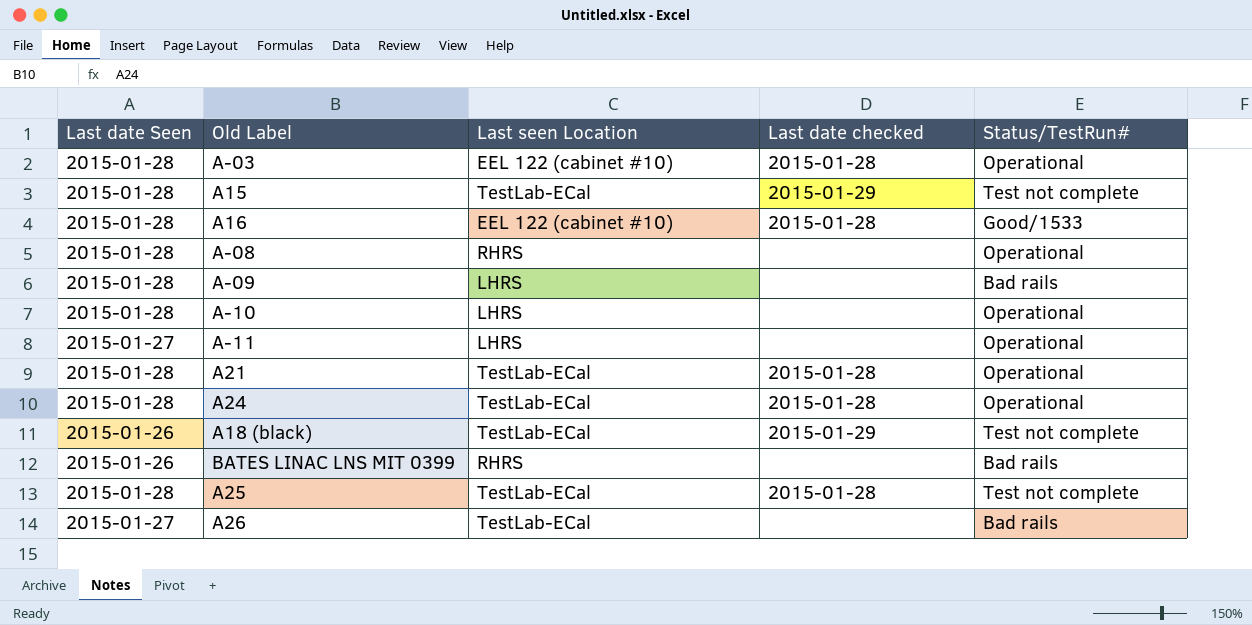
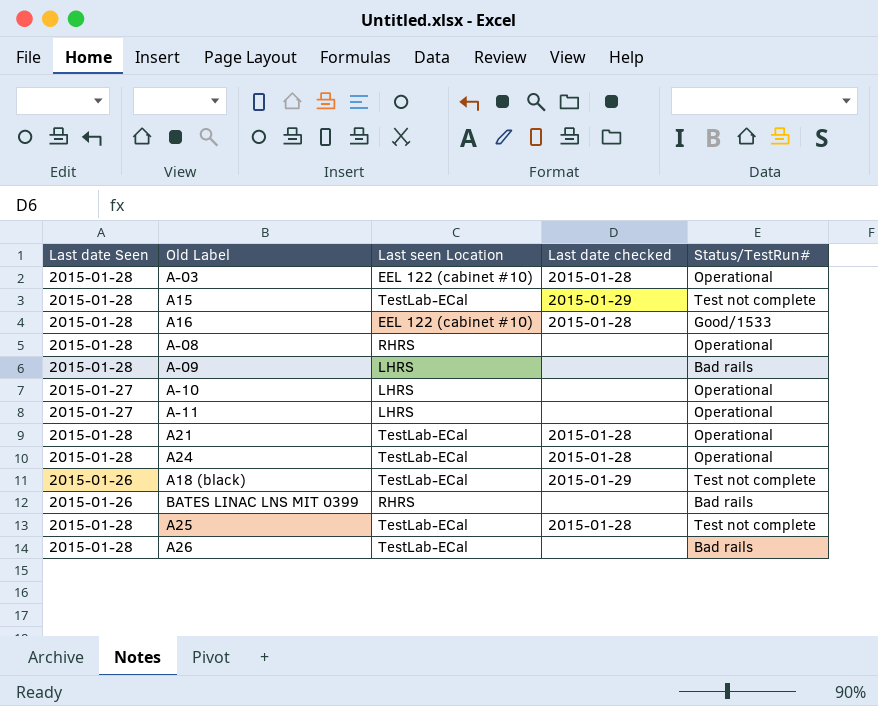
A-10 | Last date Seen: 2015-01-28 -> 2015-01-27
A26 | Last date Seen: 2015-01-27 -> 2015-01-28

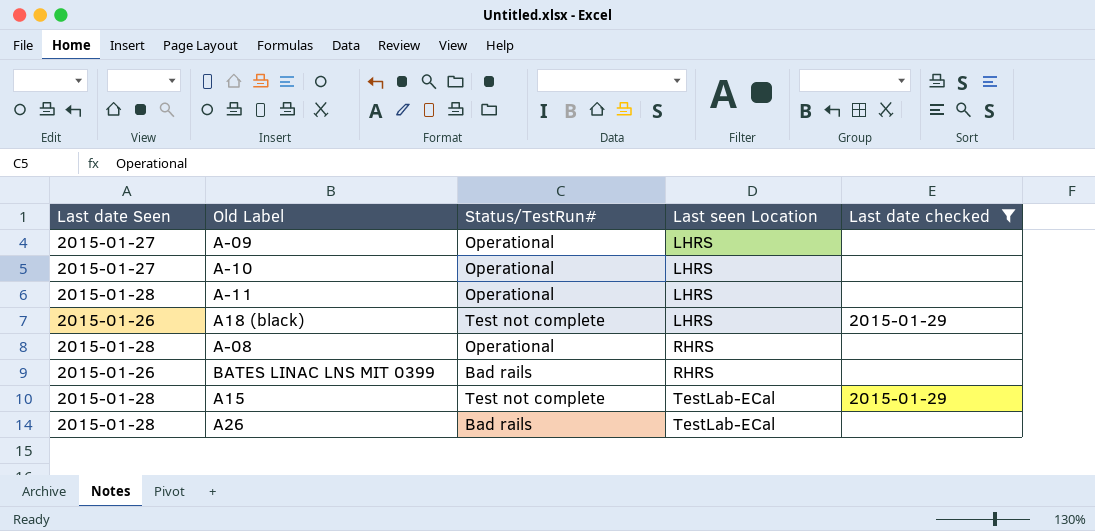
filter: none -> Last date checked != 2015-01-28
row order: none -> Last seen Location ascending
column Status/TestRun# | position: 5 -> 3
A-09 | Last date Seen: 2015-01-28 -> 2015-01-27
A-09 | Status/TestRun#: Bad rails -> Operational
A-11 | Last date Seen: 2015-01-27 -> 2015-01-28
A18 (black) | Last seen Location: TestLab-ECal -> LHRS

